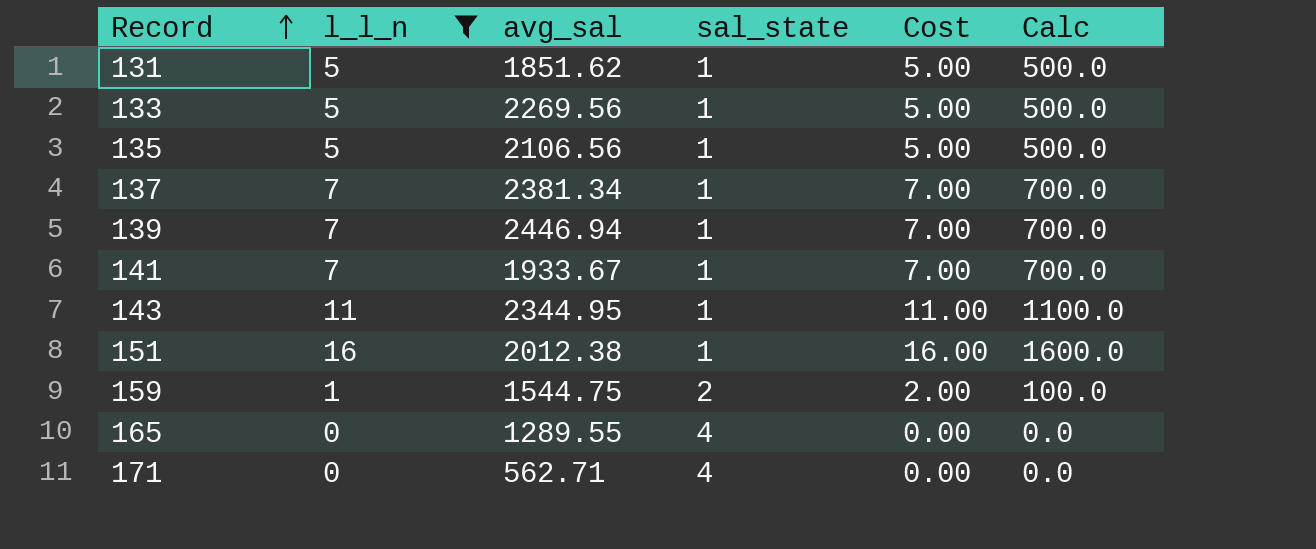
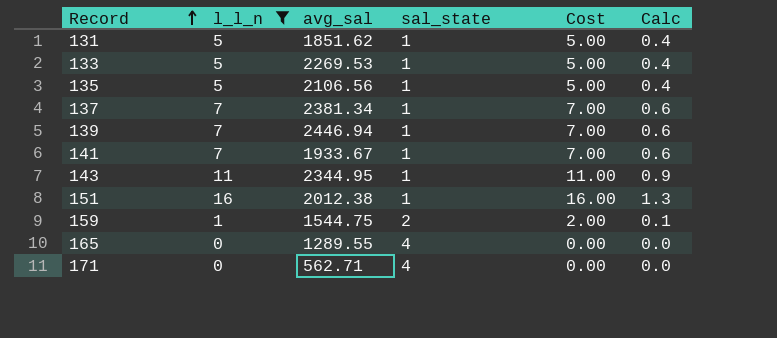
column Calc | formula: [l_l_n] * 100 -> [l_l_n] * 0.08
133 | avg_sal: 2269.56 -> 2269.53

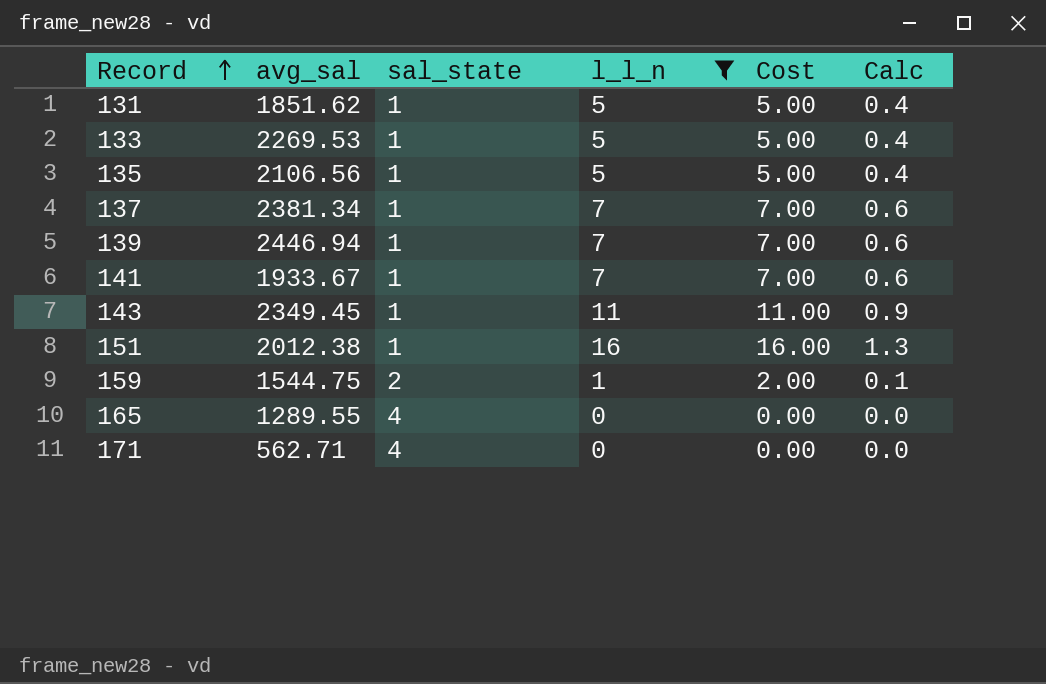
column l_l_n | position: 2 -> 4
143 | avg_sal: 2344.95 -> 2349.45

